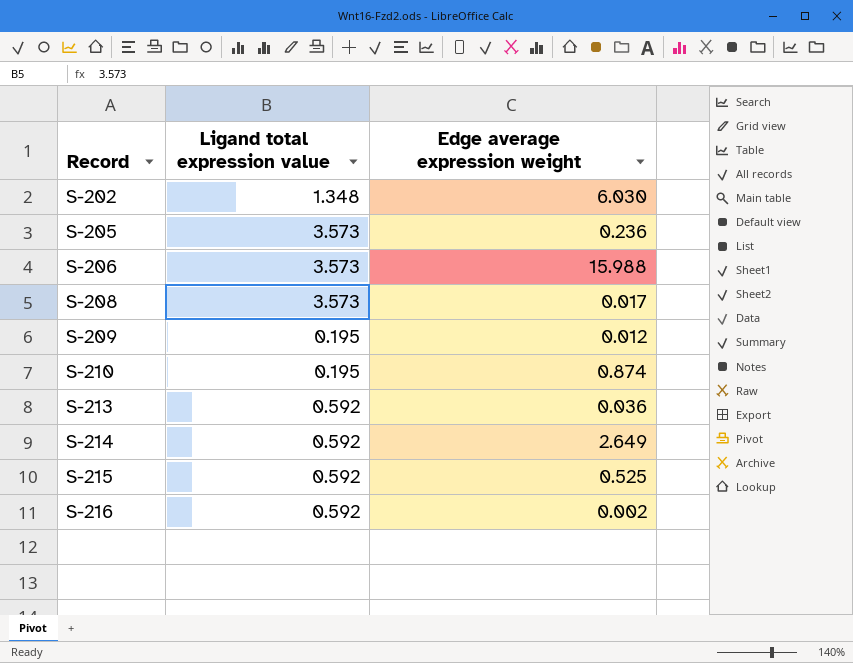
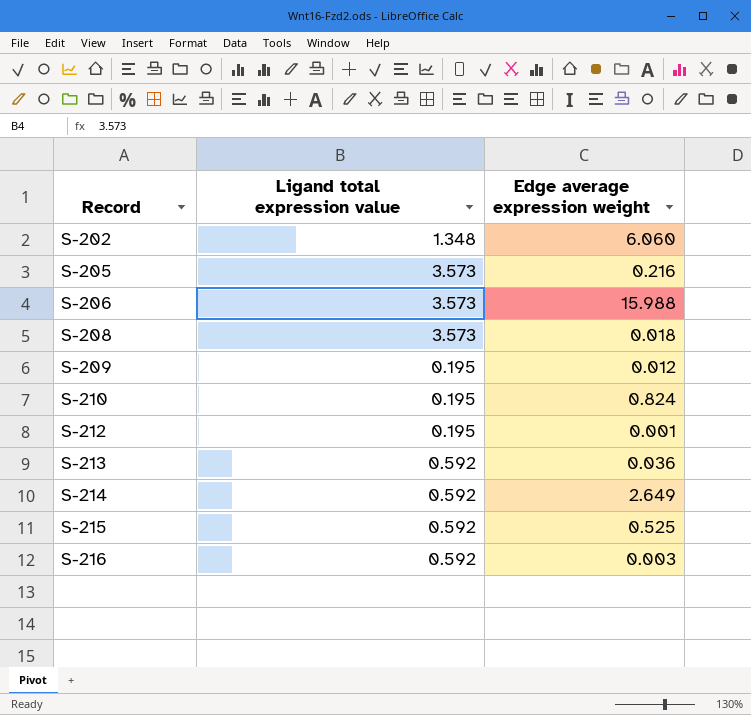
S-202 | Edge average expression weight: 6.030 -> 6.060
S-205 | Edge average expression weight: 0.236 -> 0.216
S-208 | Edge average expression weight: 0.017 -> 0.018
S-210 | Edge average expression weight: 0.874 -> 0.824
row S-212: none -> 0.195 | 0.001
S-216 | Edge average expression weight: 0.002 -> 0.003

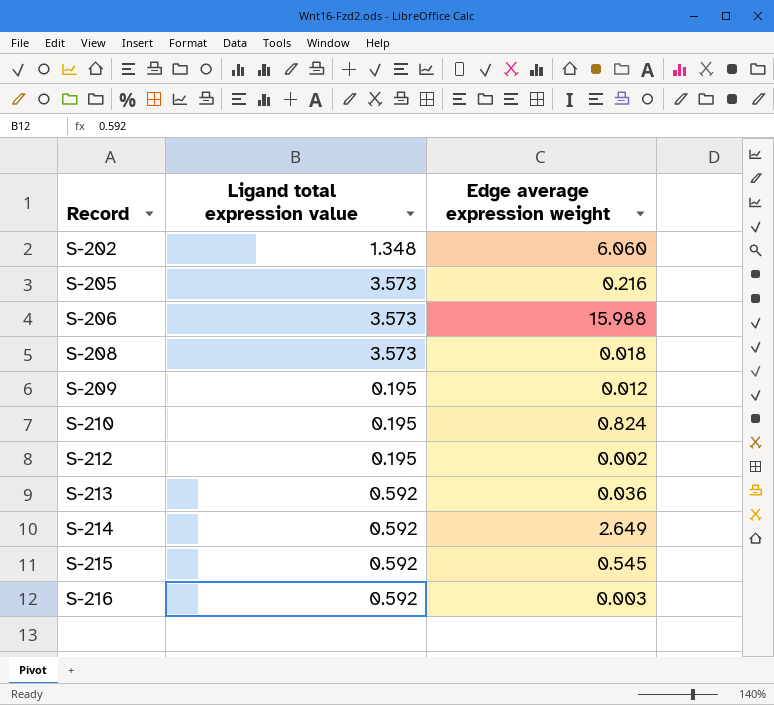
S-212 | Edge average expression weight: 0.001 -> 0.002
S-215 | Edge average expression weight: 0.525 -> 0.545

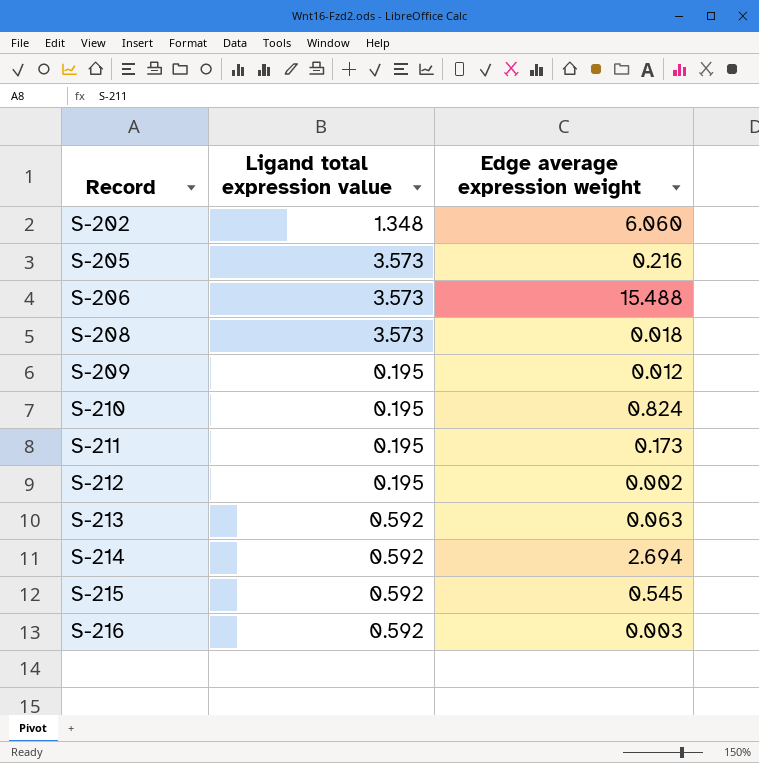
S-206 | Edge average expression weight: 15.988 -> 15.488
row S-211: none -> 0.195 | 0.173
S-213 | Edge average expression weight: 0.036 -> 0.063
S-214 | Edge average expression weight: 2.649 -> 2.694

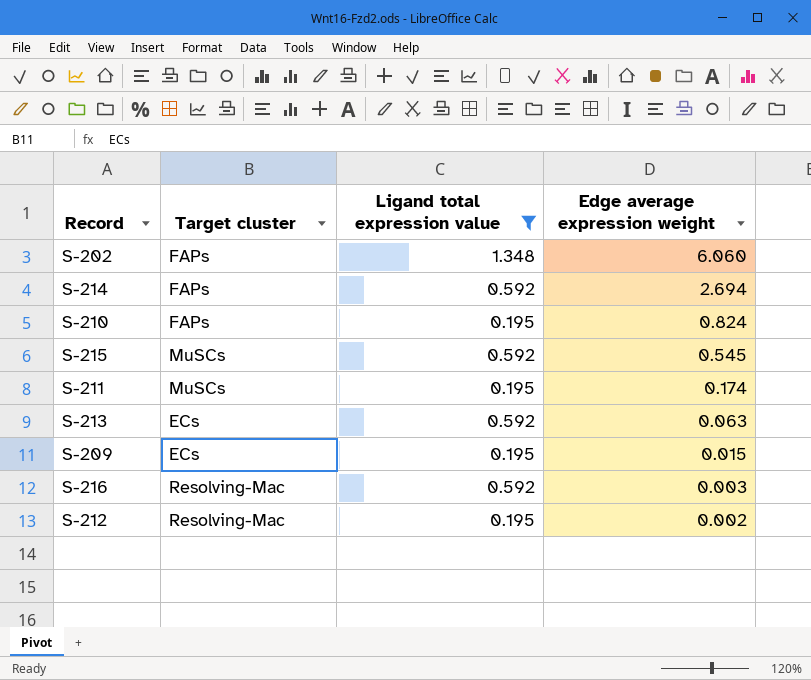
filter: none -> Ligand total expression value != 3.573
row order: Record ascending -> Edge average expression weight descending
column Target cluster | position: none -> 2
S-211 | Edge average expression weight: 0.173 -> 0.174
S-209 | Edge average expression weight: 0.012 -> 0.015

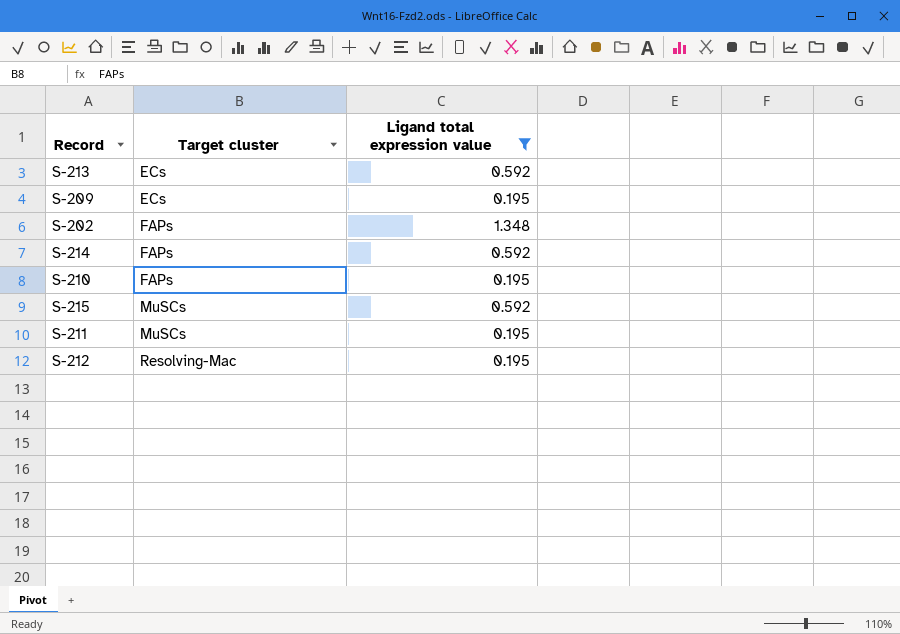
row order: Edge average expression weight descending -> Target cluster ascending
column Edge average expression weight | position: 4 -> none
row S-216: Resolving-Mac | 0.592 | 0.003 -> none

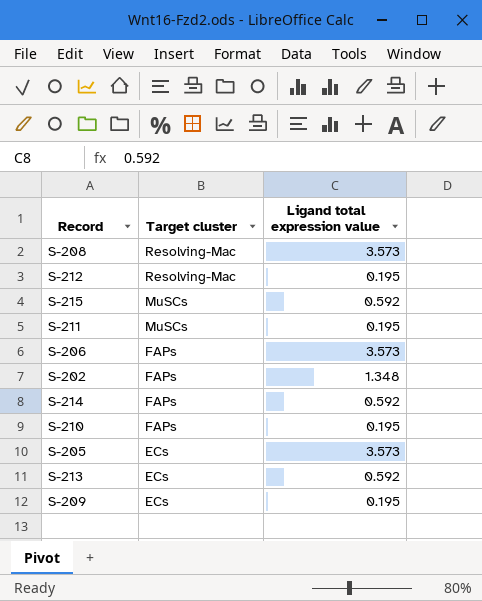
filter: Ligand total expression value != 3.573 -> none
row order: Target cluster ascending -> Target cluster descending

